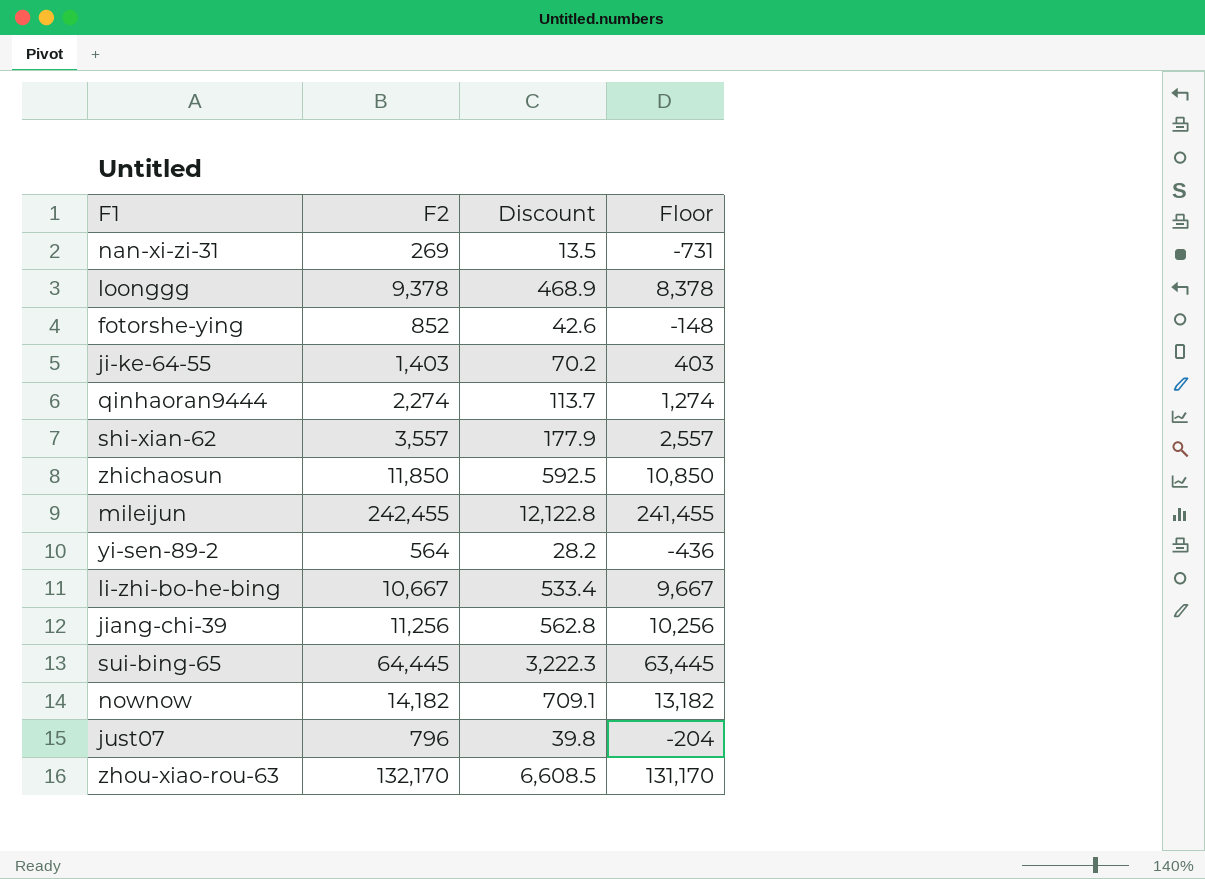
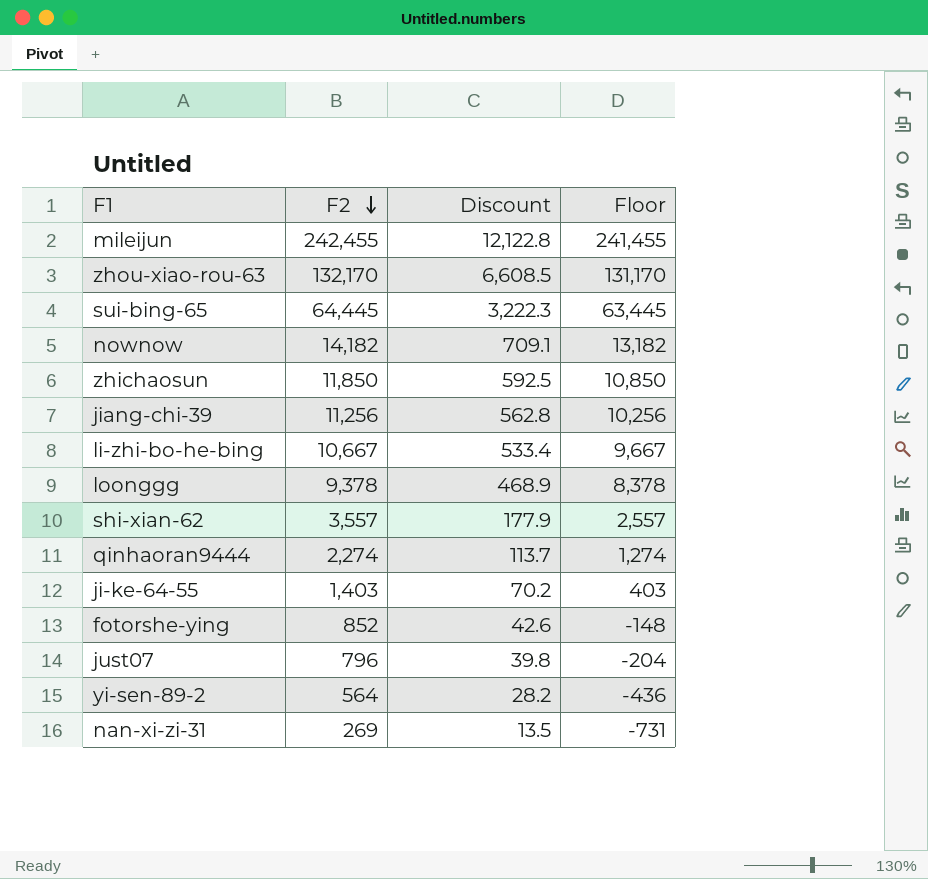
row order: none -> F2 descending

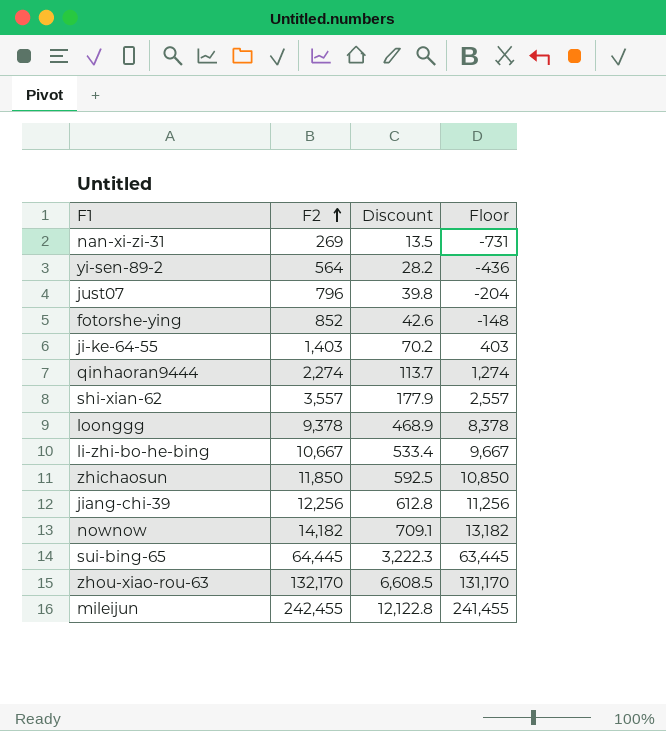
row order: F2 descending -> F2 ascending
jiang-chi-39 | F2: 11,256 -> 12,256
jiang-chi-39 | Discount: 562.8 -> 612.8
jiang-chi-39 | Floor: 10,256 -> 11,256

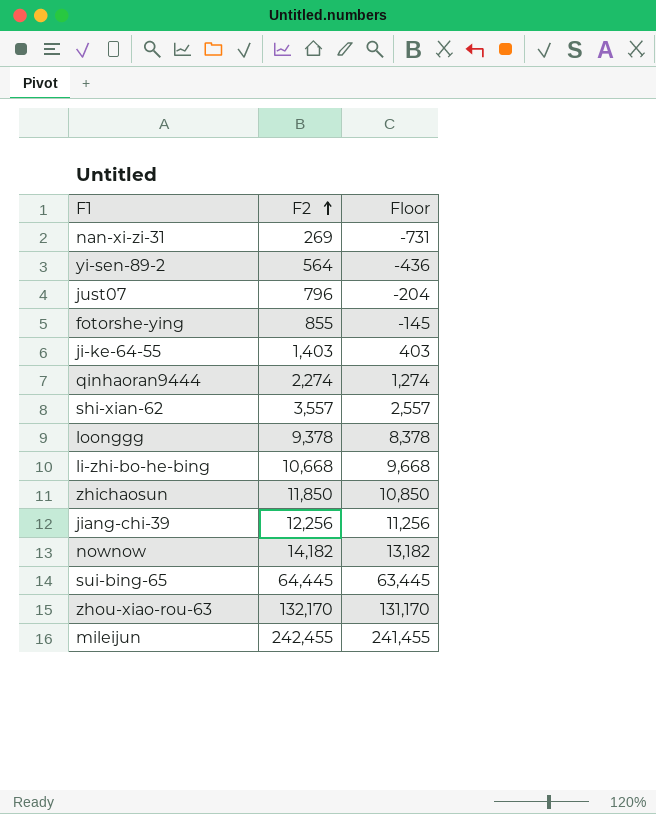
column Discount | formula: [F2] * 0.05 -> none
fotorshe-ying | F2: 852 -> 855
fotorshe-ying | Floor: -148 -> -145
li-zhi-bo-he-bing | F2: 10,667 -> 10,668
li-zhi-bo-he-bing | Floor: 9,667 -> 9,668

